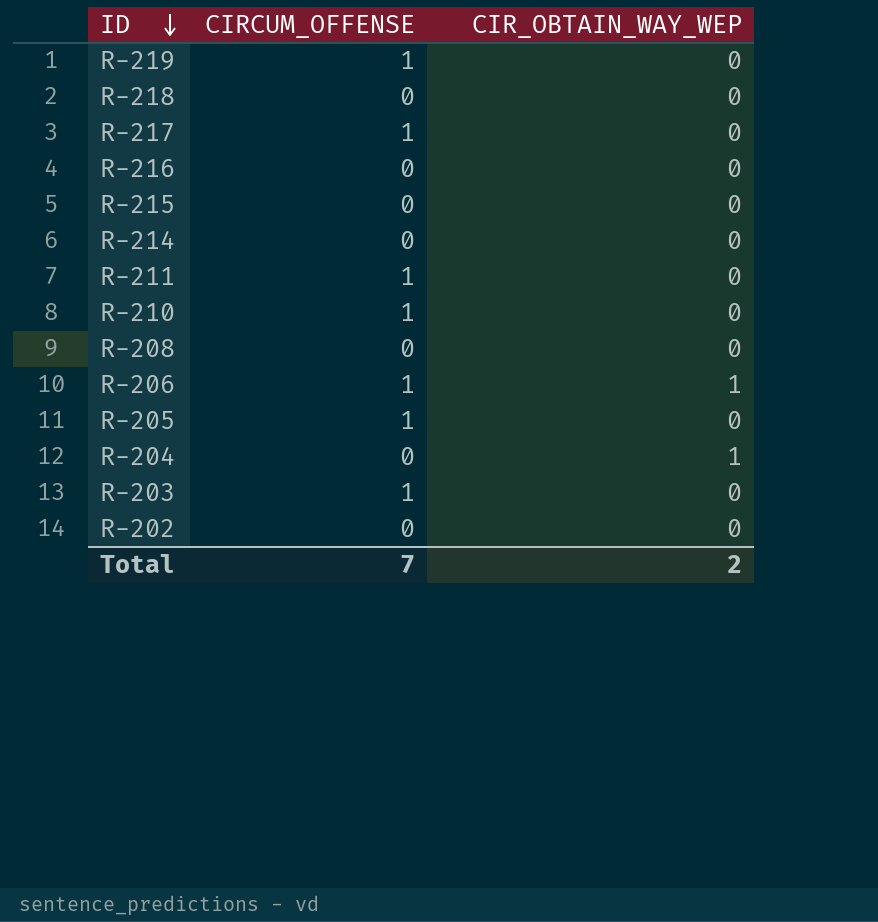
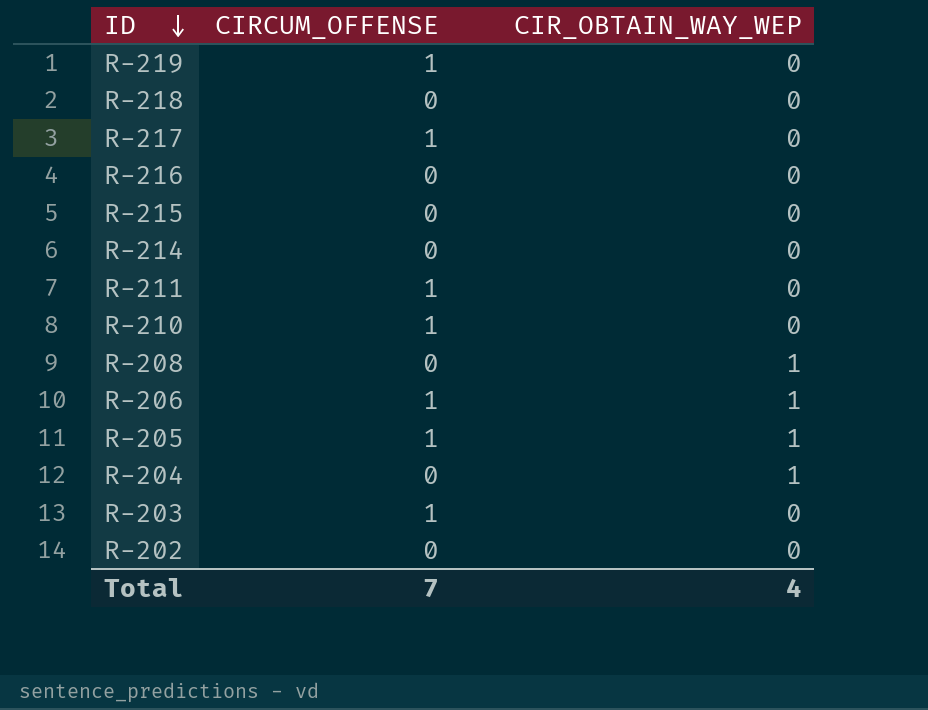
R-208 | CIR_OBTAIN_WAY_WEP: 0 -> 1
R-205 | CIR_OBTAIN_WAY_WEP: 0 -> 1
Total | CIR_OBTAIN_WAY_WEP: 2 -> 4

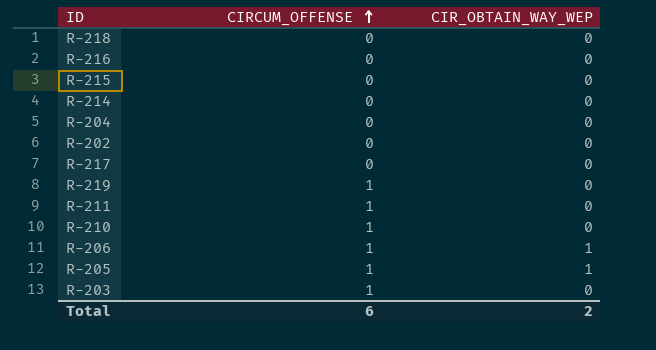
row order: ID descending -> CIRCUM_OFFENSE ascending
row R-208: 0 | 1 -> none
R-204 | CIR_OBTAIN_WAY_WEP: 1 -> 0
R-217 | CIRCUM_OFFENSE: 1 -> 0
Total | CIRCUM_OFFENSE: 7 -> 6
Total | CIR_OBTAIN_WAY_WEP: 4 -> 2

